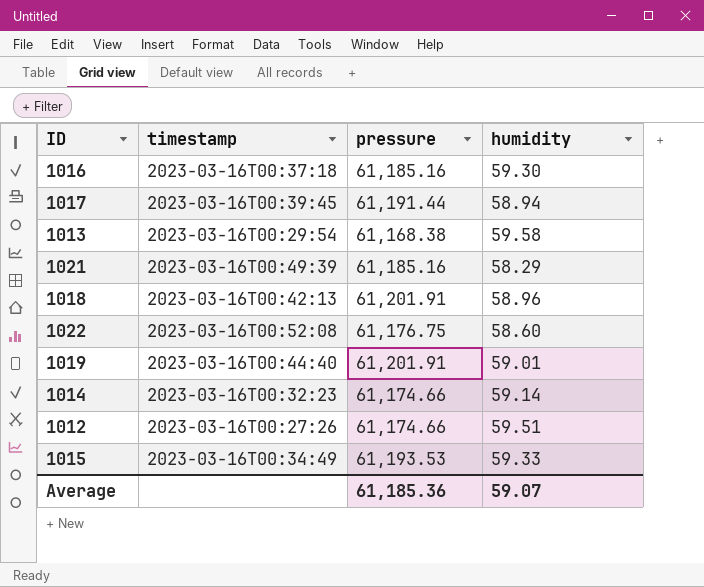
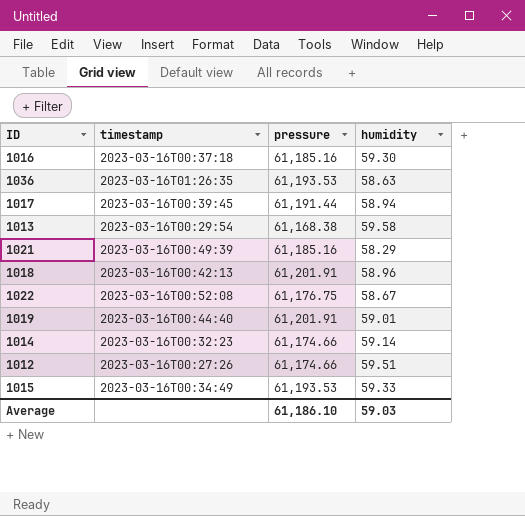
row 1036: none -> 2023-03-16T01:26:35 | 61,193.53 | 58.63
1022 | humidity: 58.60 -> 58.67
Average | pressure: 61,185.36 -> 61,186.10
Average | humidity: 59.07 -> 59.03

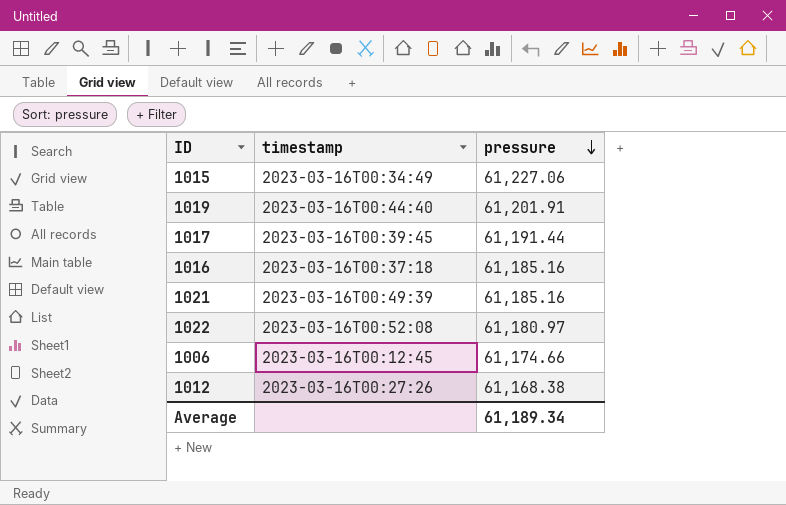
row order: none -> pressure descending
column humidity | position: 4 -> none
row 1036: 2023-03-16T01:26:35 | 61,193.53 | 58.63 -> none
row 1013: 2023-03-16T00:29:54 | 61,168.38 | 59.58 -> none
row 1018: 2023-03-16T00:42:13 | 61,201.91 | 58.96 -> none
row 1014: 2023-03-16T00:32:23 | 61,174.66 | 59.14 -> none
1015 | pressure: 61,193.53 -> 61,227.06
1022 | pressure: 61,176.75 -> 61,180.97
row 1006: none -> 2023-03-16T00:12:45 | 61,174.66
1012 | pressure: 61,174.66 -> 61,168.38
Average | pressure: 61,186.10 -> 61,189.34

